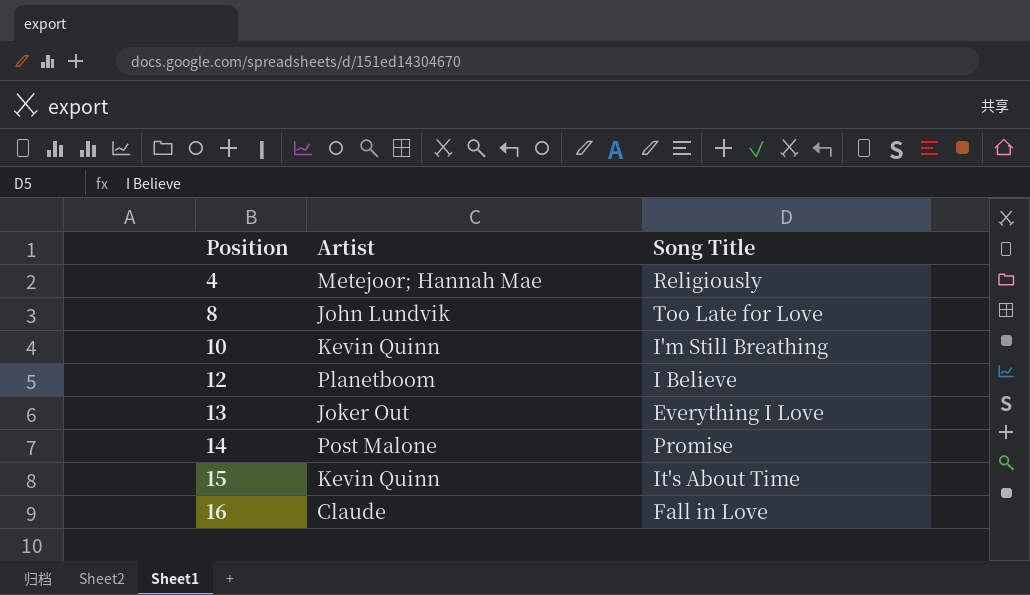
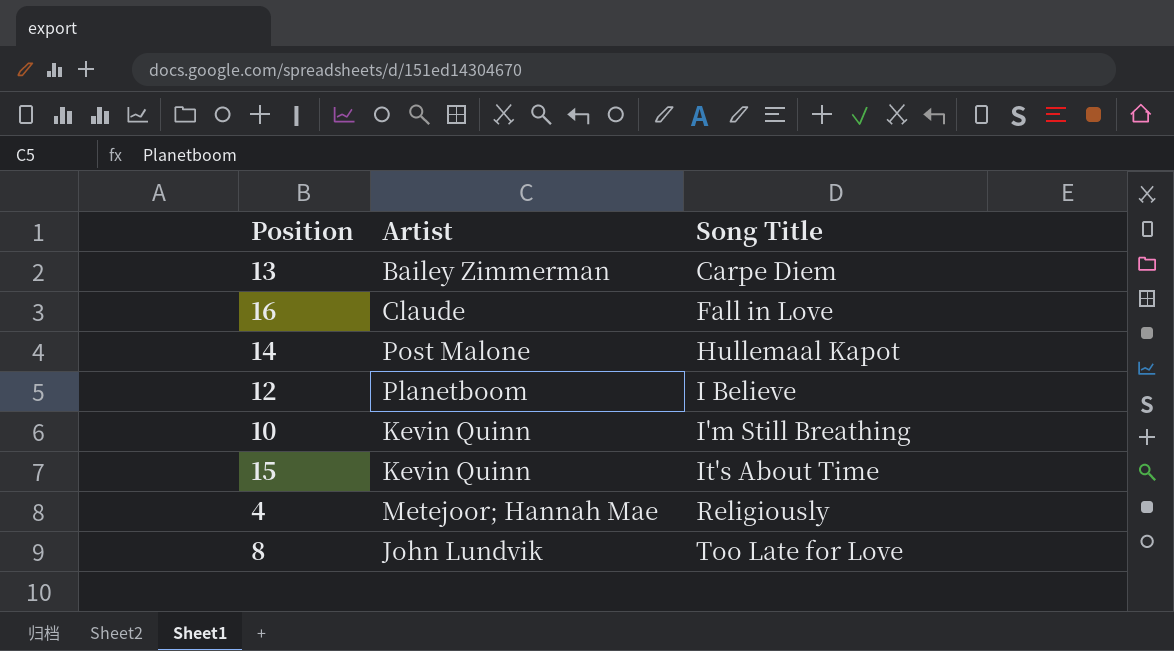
row order: Position ascending -> Song Title ascending
13 | Artist: Joker Out -> Bailey Zimmerman
13 | Song Title: Everything I Love -> Carpe Diem
14 | Song Title: Promise -> Hullemaal Kapot

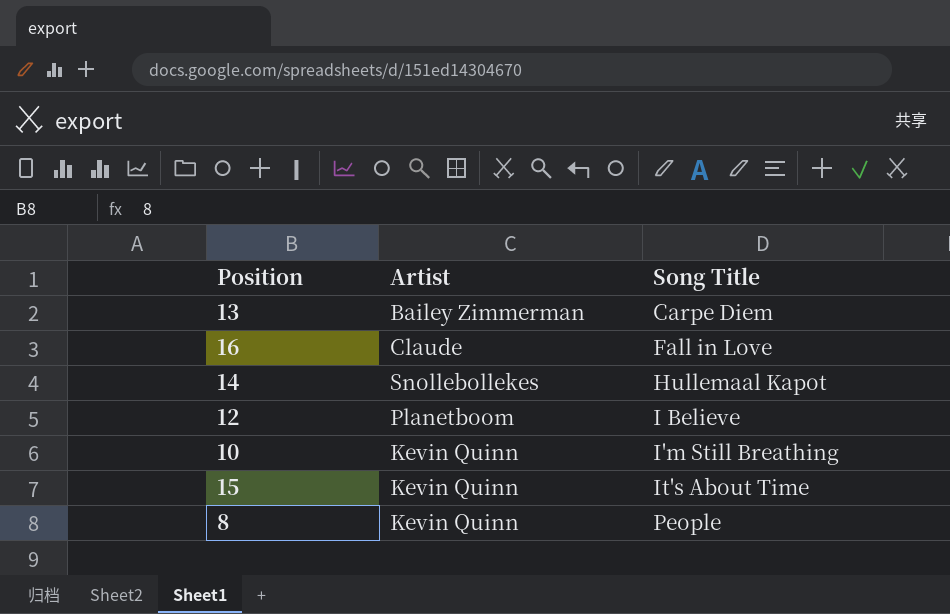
row 4: Metejoor; Hannah Mae | Religiously -> none
14 | Artist: Post Malone -> Snollebollekes
8 | Artist: John Lundvik -> Kevin Quinn
8 | Song Title: Too Late for Love -> People

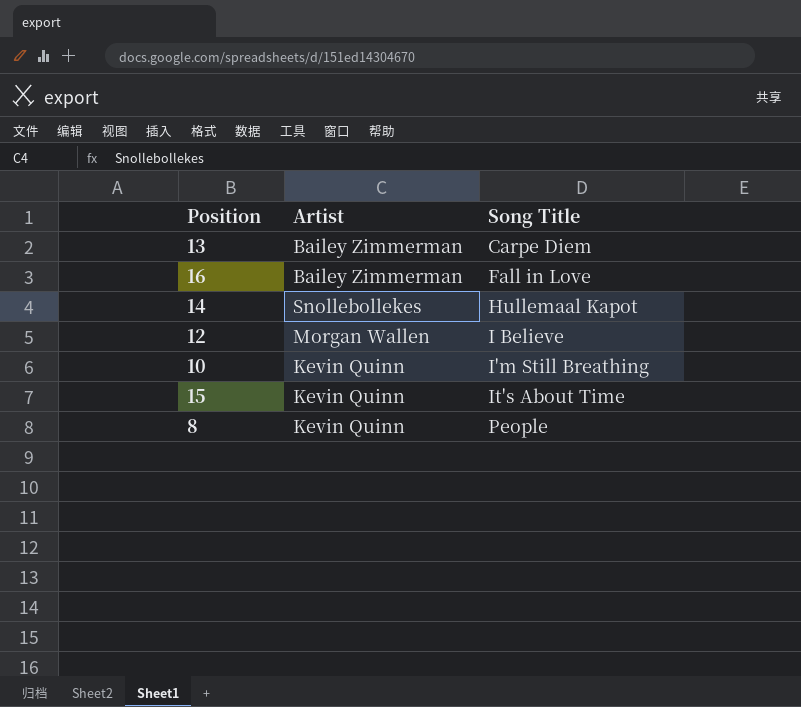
16 | Artist: Claude -> Bailey Zimmerman
12 | Artist: Planetboom -> Morgan Wallen

